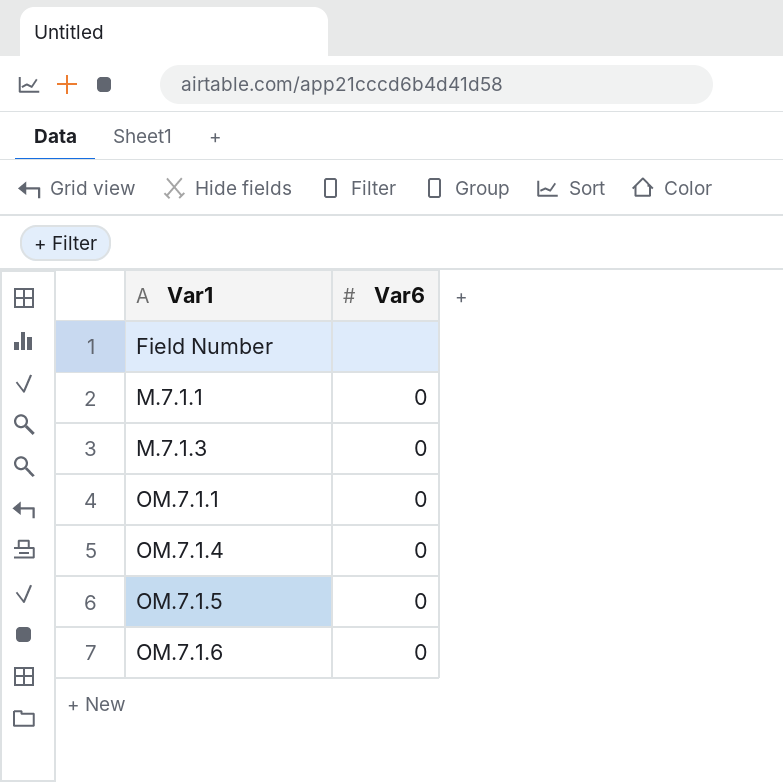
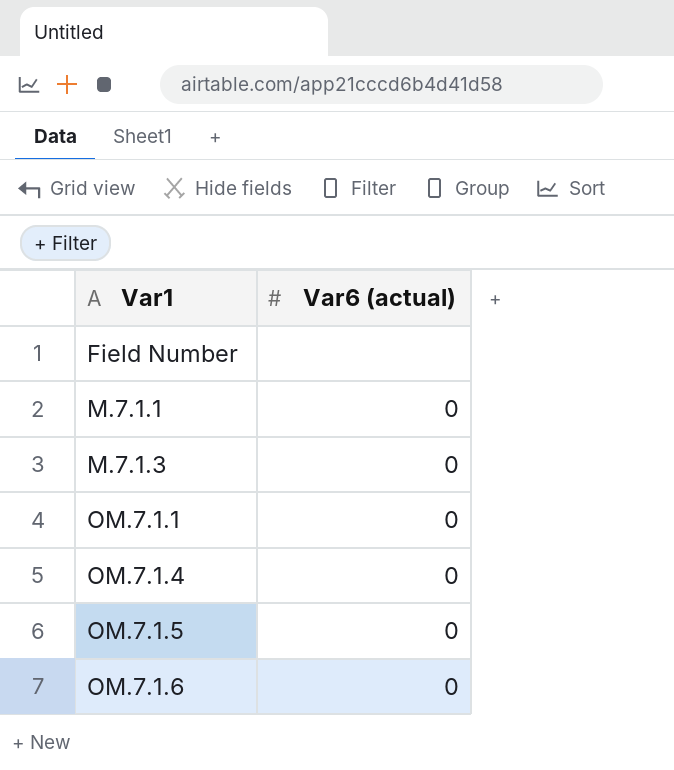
column name: Var6 -> Var6 (actual)

